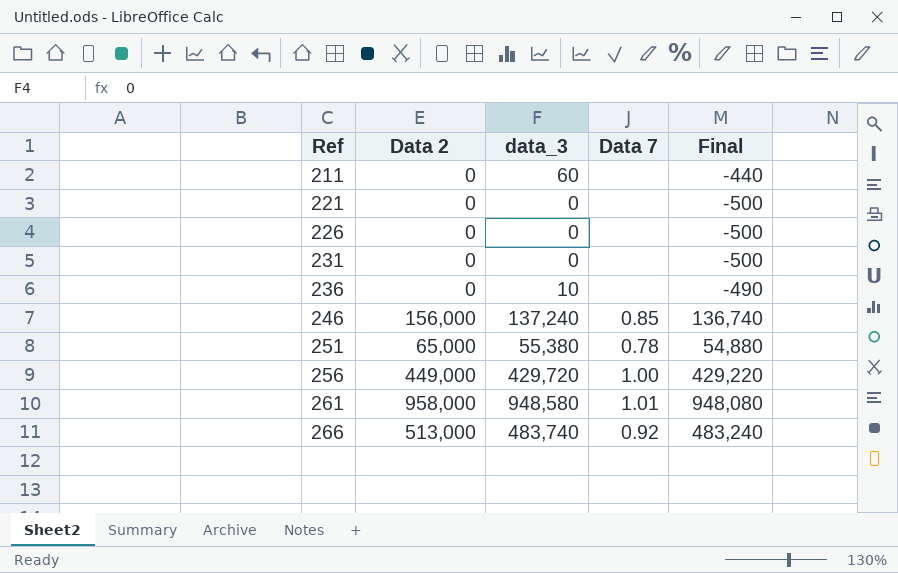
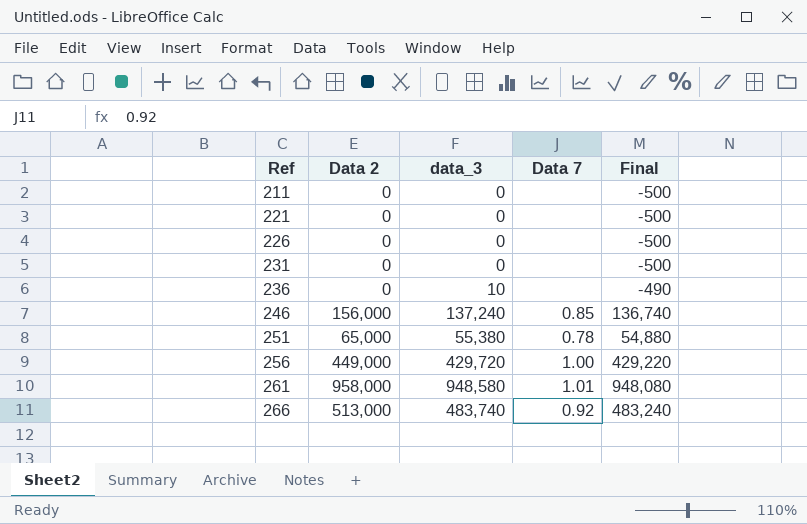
211 | data_3: 60 -> 0
211 | Final: -440 -> -500

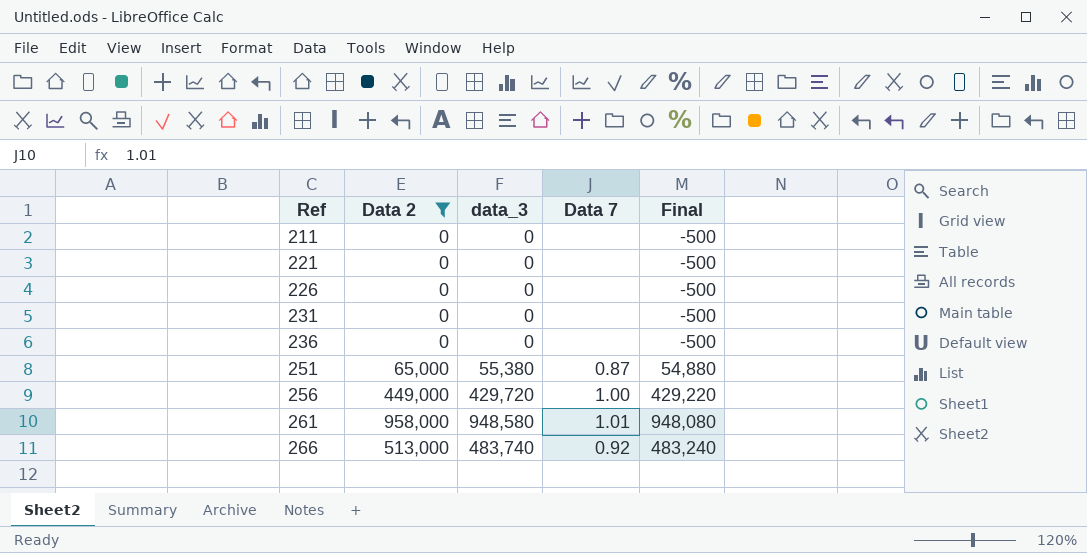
filter: none -> Data 2 != 156,000
236 | data_3: 10 -> 0
236 | Final: -490 -> -500
251 | Data 7: 0.78 -> 0.87

